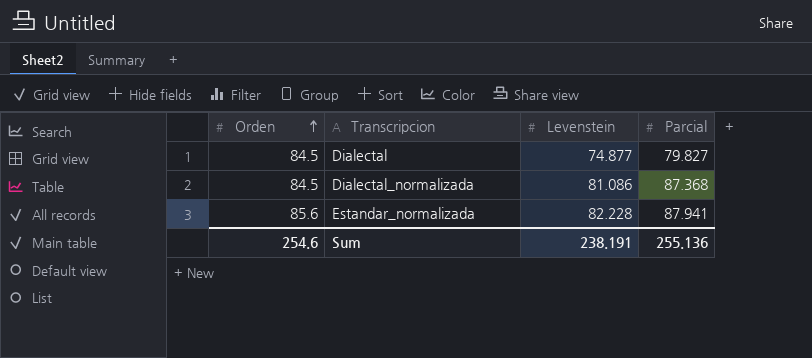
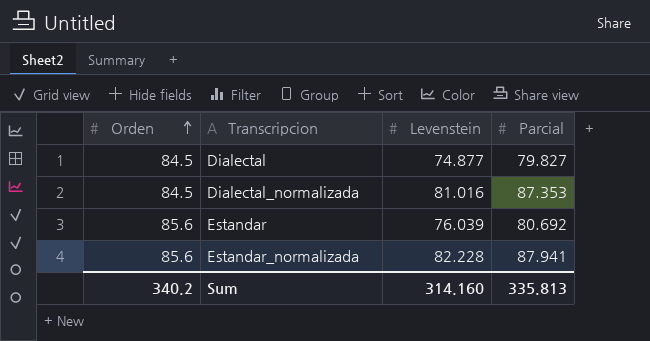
Dialectal_normalizada | Levenstein: 81.086 -> 81.016
Dialectal_normalizada | Parcial: 87.368 -> 87.353
row Estandar: none -> 85.6 | 76.039 | 80.692
Sum | Orden: 254.6 -> 340.2
Sum | Levenstein: 238.191 -> 314.160
Sum | Parcial: 255.136 -> 335.813

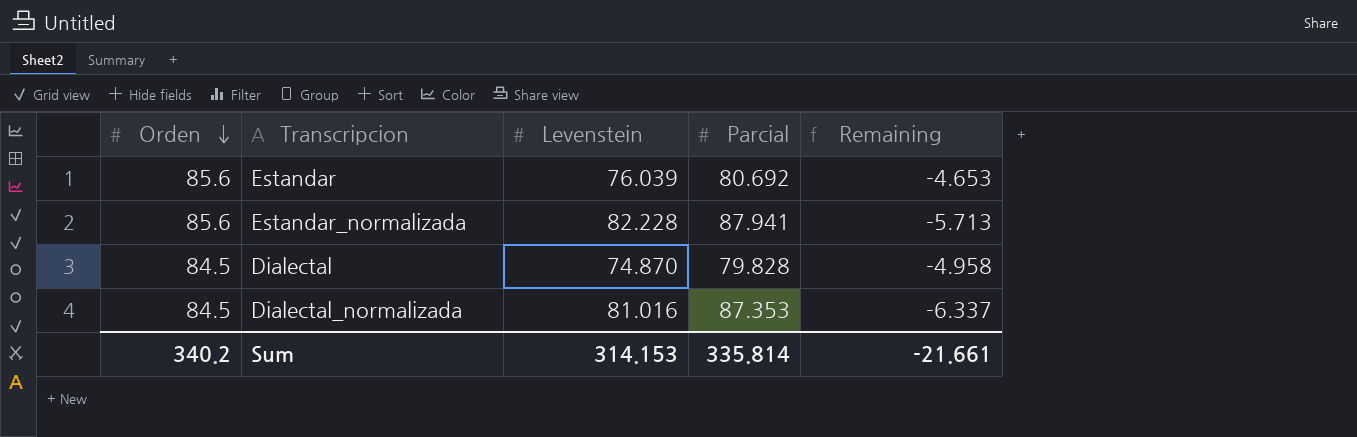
row order: Orden ascending -> Orden descending
column Remaining | formula: none -> [Levenstein] - [Parcial]
Dialectal | Levenstein: 74.877 -> 74.870
Dialectal | Parcial: 79.827 -> 79.828
Sum | Levenstein: 314.160 -> 314.153
Sum | Parcial: 335.813 -> 335.814

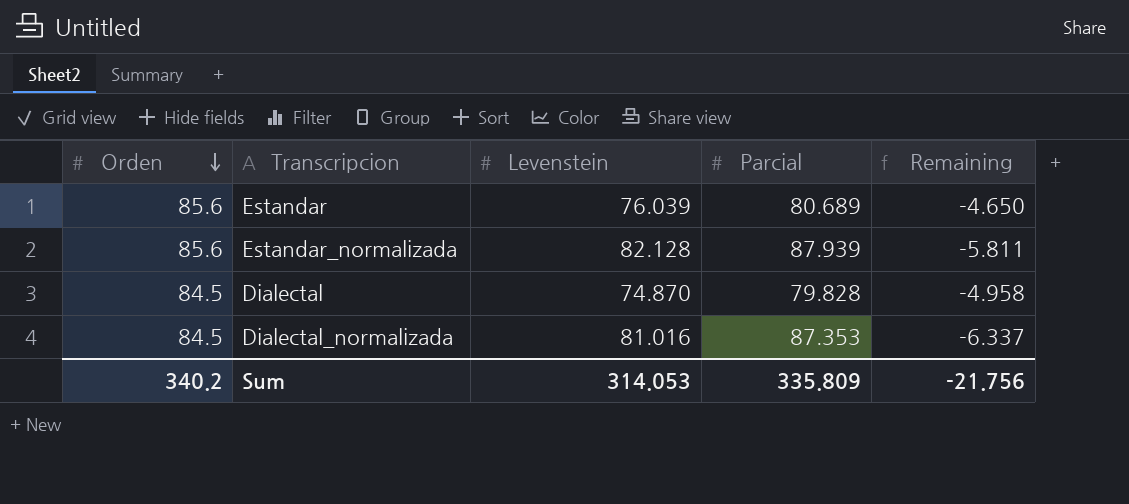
Estandar | Parcial: 80.692 -> 80.689
Estandar | Remaining: -4.653 -> -4.650
Estandar_normalizada | Levenstein: 82.228 -> 82.128
Estandar_normalizada | Parcial: 87.941 -> 87.939
Estandar_normalizada | Remaining: -5.713 -> -5.811
Sum | Levenstein: 314.153 -> 314.053
Sum | Parcial: 335.814 -> 335.809
Sum | Remaining: -21.661 -> -21.756

